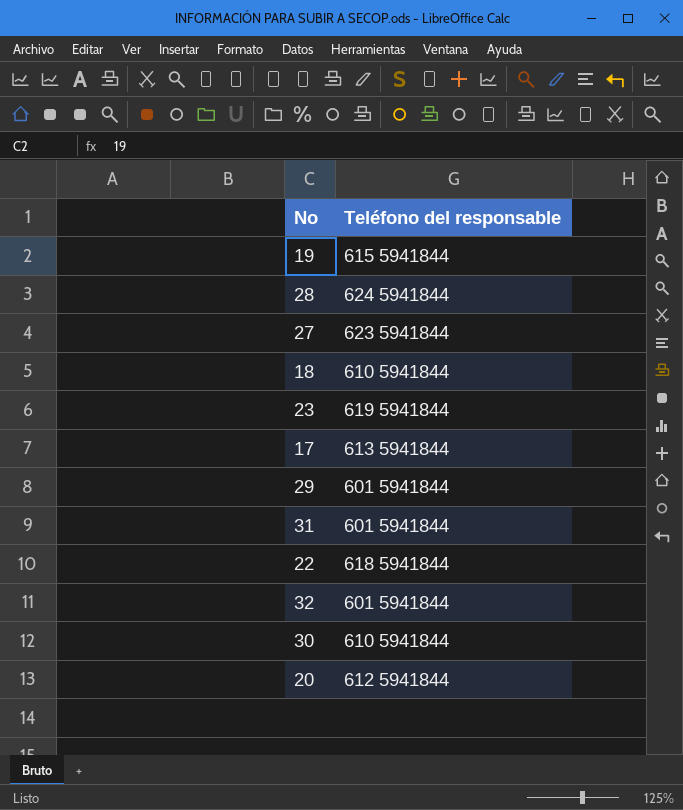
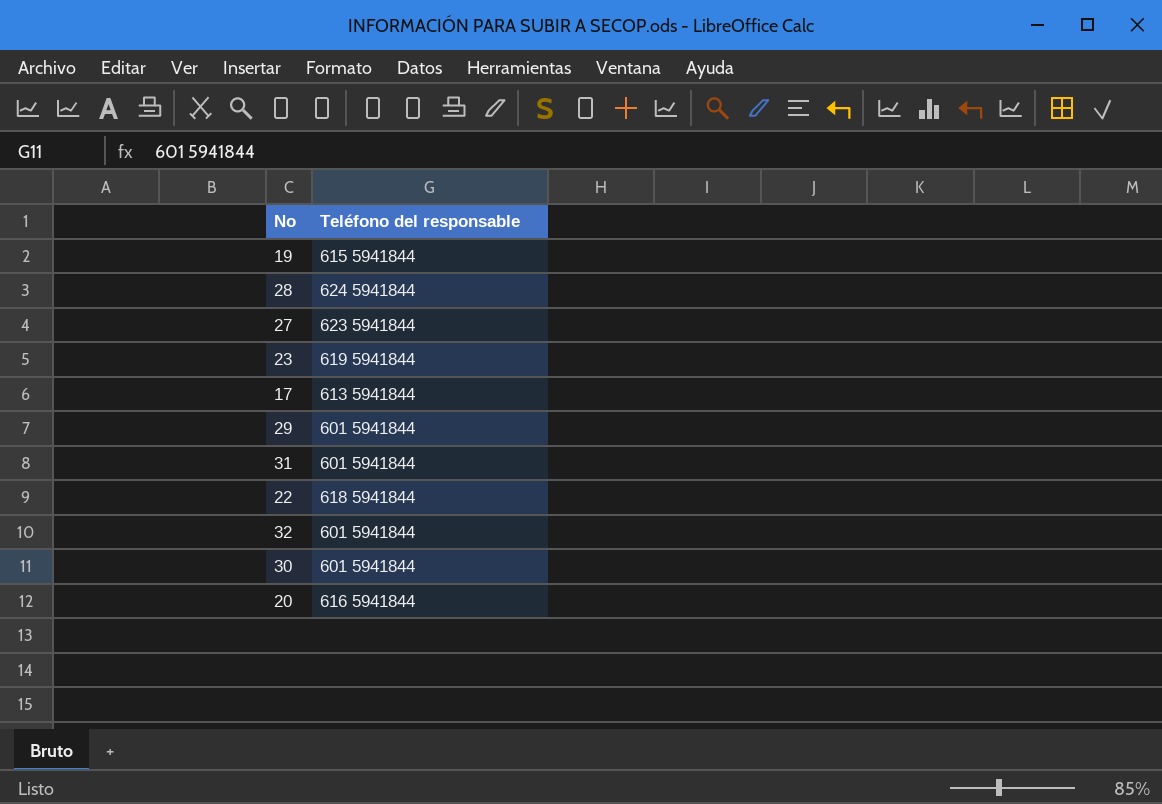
row 18: 610 5941844 -> none
30 | Teléfono del responsable: 610 5941844 -> 601 5941844
20 | Teléfono del responsable: 612 5941844 -> 616 5941844

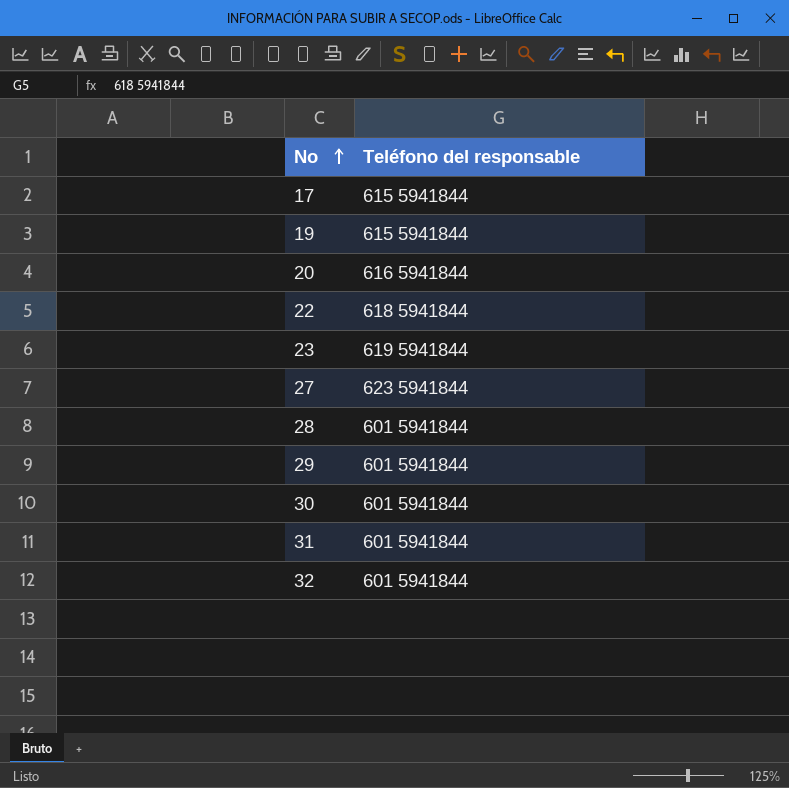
row order: none -> No ascending
17 | Teléfono del responsable: 613 5941844 -> 615 5941844
28 | Teléfono del responsable: 624 5941844 -> 601 5941844

